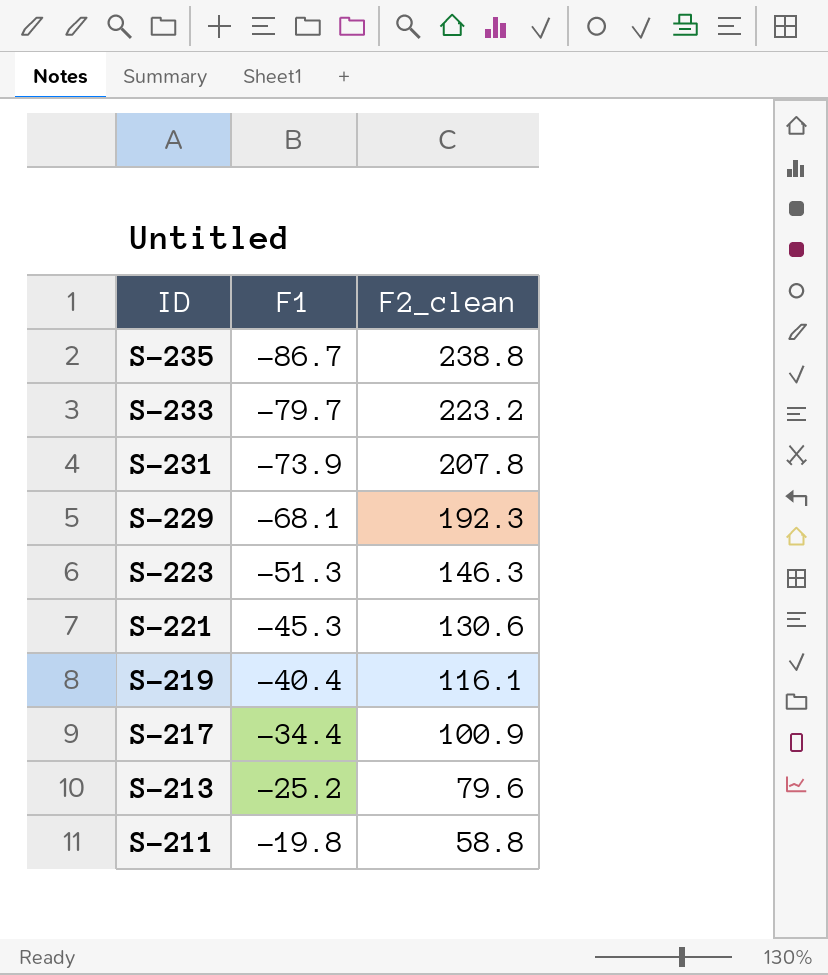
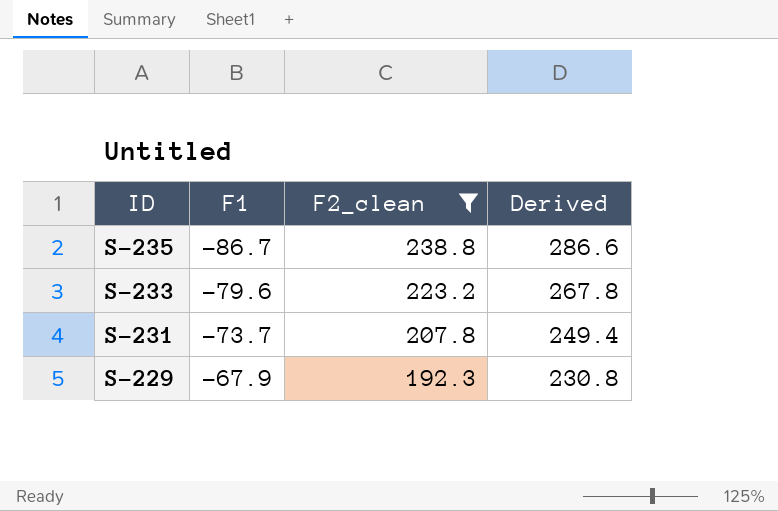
filter: none -> F2_clean >= 192.3
column Derived | formula: none -> [F2_clean] * 1.2
S-233 | F1: -79.7 -> -79.6
S-231 | F1: -73.9 -> -73.7
S-229 | F1: -68.1 -> -67.9

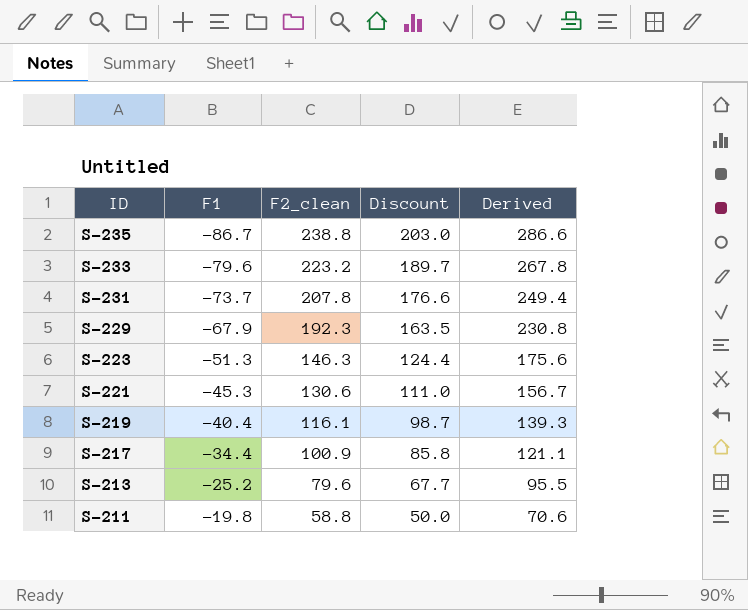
filter: F2_clean >= 192.3 -> none
column Discount | formula: none -> [F2_clean] * 0.85

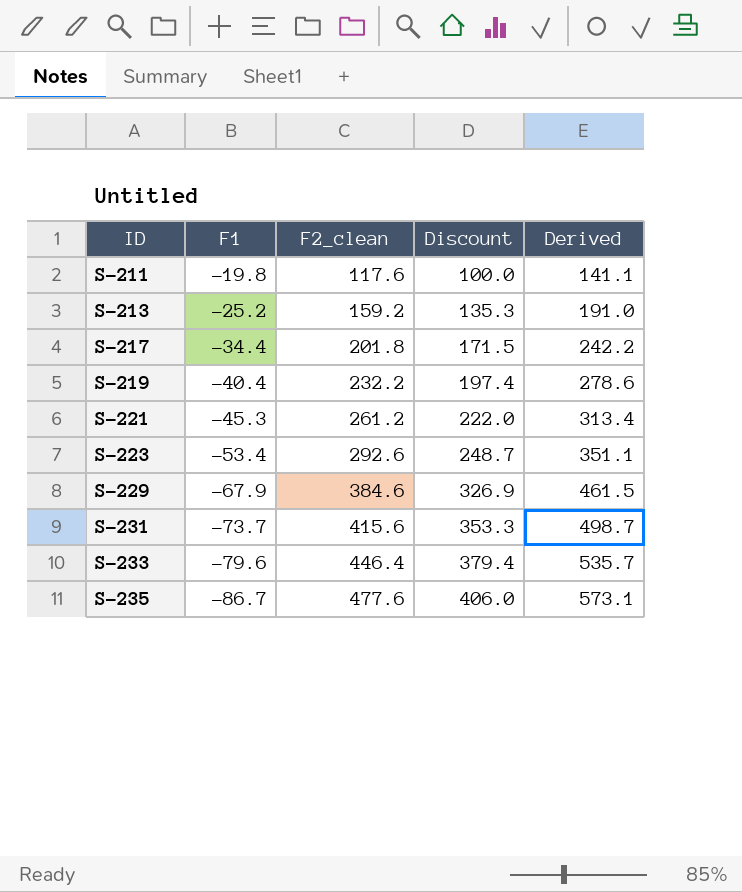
row order: ID descending -> ID ascending
S-211 | F2_clean: 58.8 -> 117.6
S-211 | Discount: 50.0 -> 100.0
S-211 | Derived: 70.6 -> 141.1
S-213 | F2_clean: 79.6 -> 159.2
S-213 | Discount: 67.7 -> 135.3
S-213 | Derived: 95.5 -> 191.0
S-217 | F2_clean: 100.9 -> 201.8
S-217 | Discount: 85.8 -> 171.5
S-217 | Derived: 121.1 -> 242.2
S-219 | F2_clean: 116.1 -> 232.2
S-219 | Discount: 98.7 -> 197.4
S-219 | Derived: 139.3 -> 278.6
S-221 | F2_clean: 130.6 -> 261.2
S-221 | Discount: 111.0 -> 222.0
S-221 | Derived: 156.7 -> 313.4
S-223 | F1: -51.3 -> -53.4
S-223 | F2_clean: 146.3 -> 292.6
S-223 | Discount: 124.4 -> 248.7
S-223 | Derived: 175.6 -> 351.1
S-229 | F2_clean: 192.3 -> 384.6
S-229 | Discount: 163.5 -> 326.9
S-229 | Derived: 230.8 -> 461.5
S-231 | F2_clean: 207.8 -> 415.6
S-231 | Discount: 176.6 -> 353.3
S-231 | Derived: 249.4 -> 498.7
S-233 | F2_clean: 223.2 -> 446.4
S-233 | Discount: 189.7 -> 379.4
S-233 | Derived: 267.8 -> 535.7
S-235 | F2_clean: 238.8 -> 477.6
S-235 | Discount: 203.0 -> 406.0
S-235 | Derived: 286.6 -> 573.1

